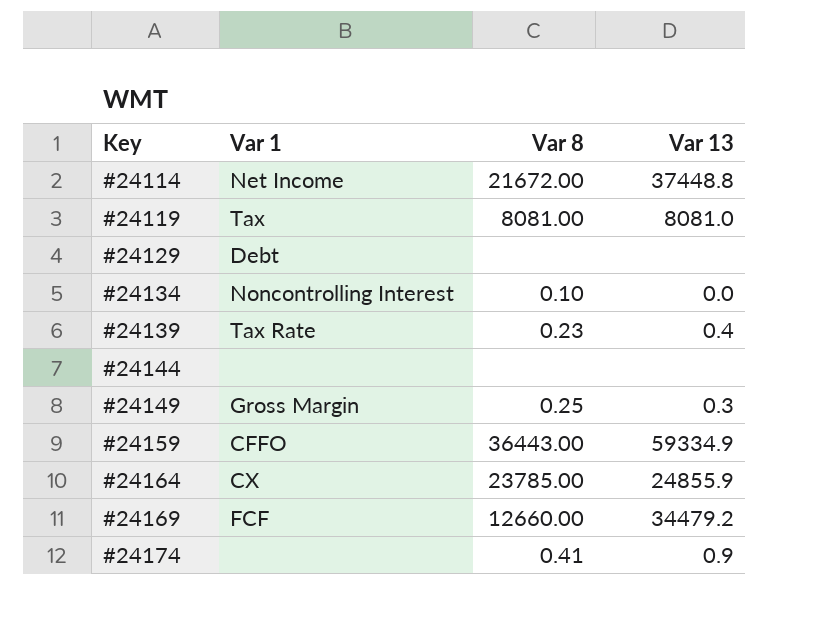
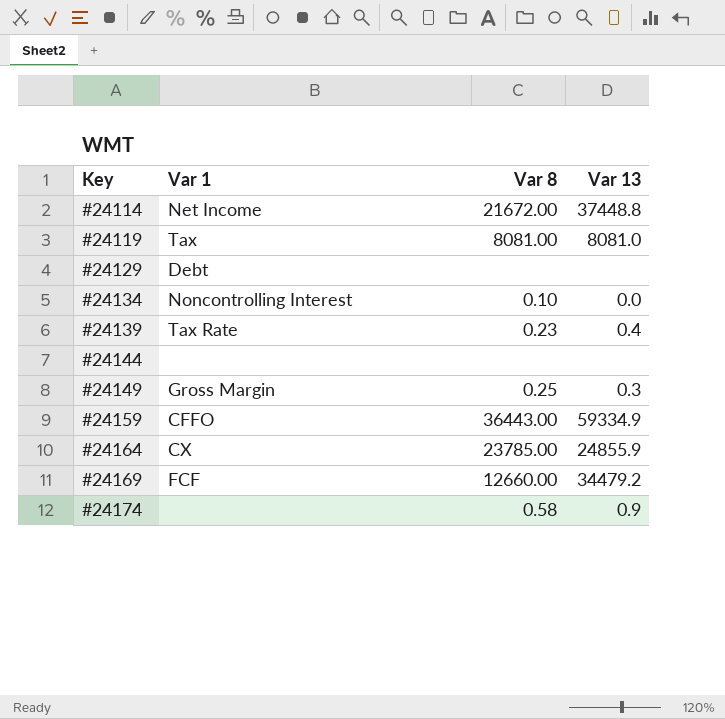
#24174 | Var 8: 0.41 -> 0.58

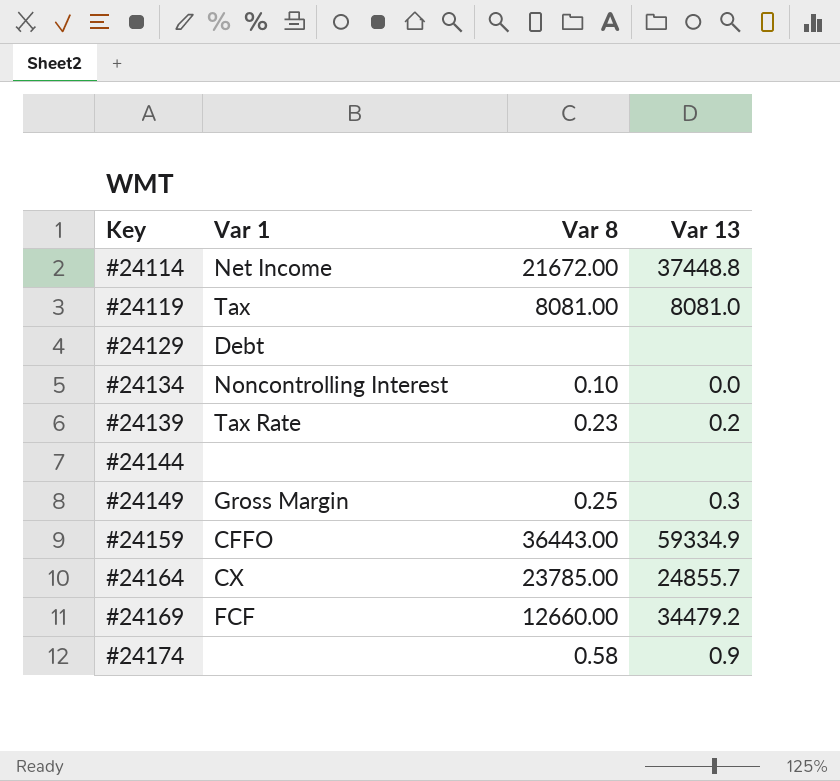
#24139 | Var 13: 0.4 -> 0.2
#24164 | Var 13: 24855.9 -> 24855.7

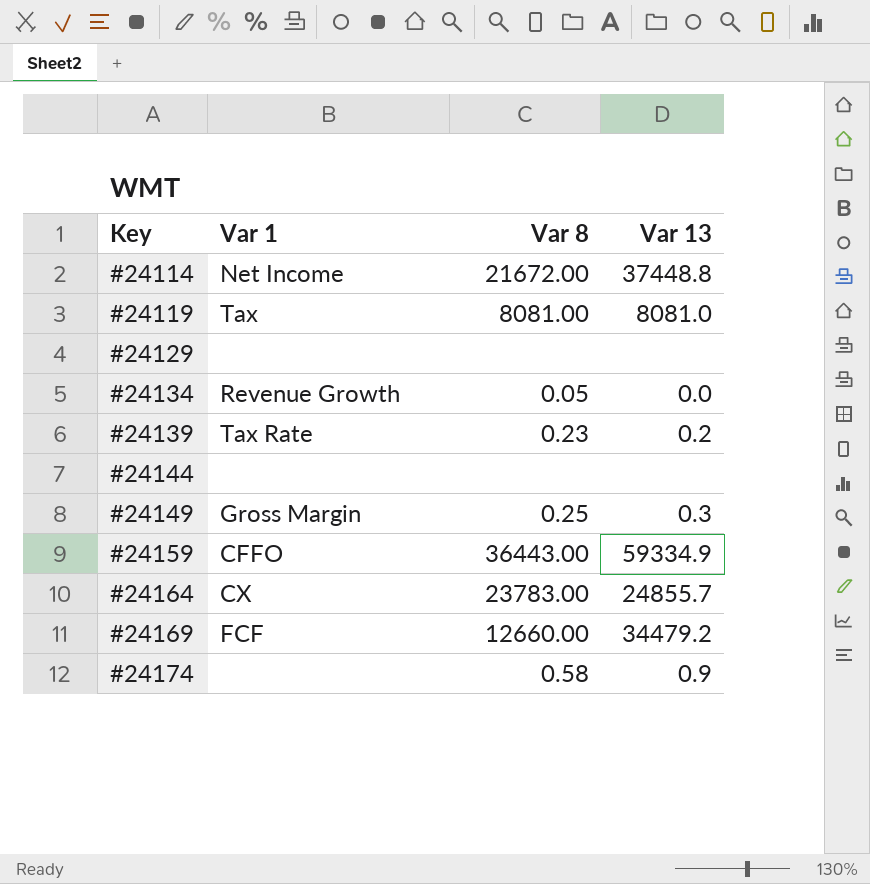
#24129 | Var 1: Debt -> none
#24134 | Var 1: Noncontrolling Interest -> Revenue Growth
#24134 | Var 8: 0.10 -> 0.05
#24164 | Var 8: 23785.00 -> 23783.00

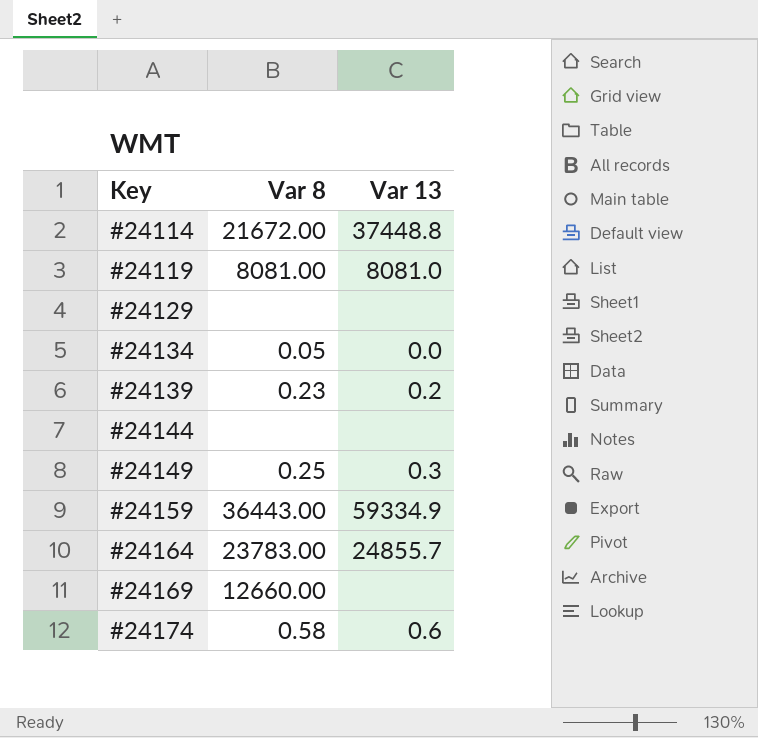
column Var 1 | position: 2 -> none
#24169 | Var 13: 34479.2 -> none
#24174 | Var 13: 0.9 -> 0.6

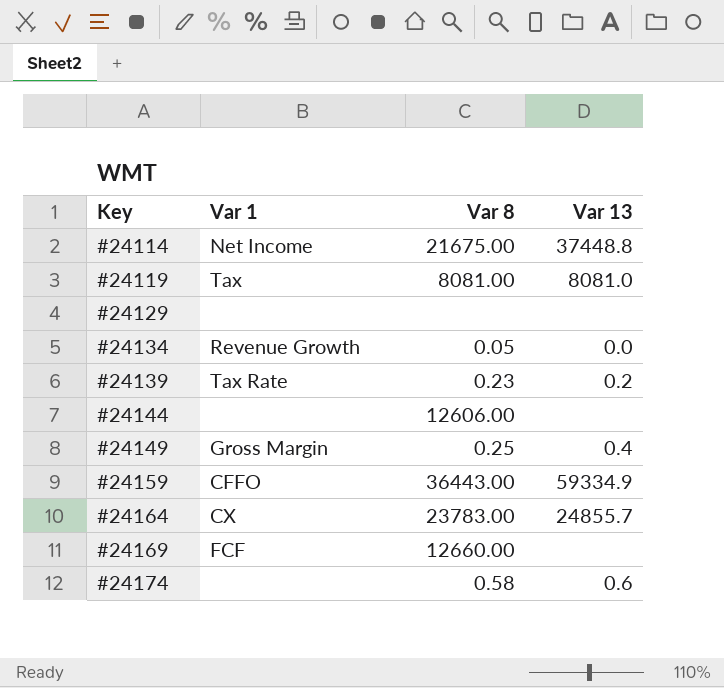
column Var 1 | position: none -> 2
#24114 | Var 8: 21672.00 -> 21675.00
#24144 | Var 8: none -> 12606.00
#24149 | Var 13: 0.3 -> 0.4

